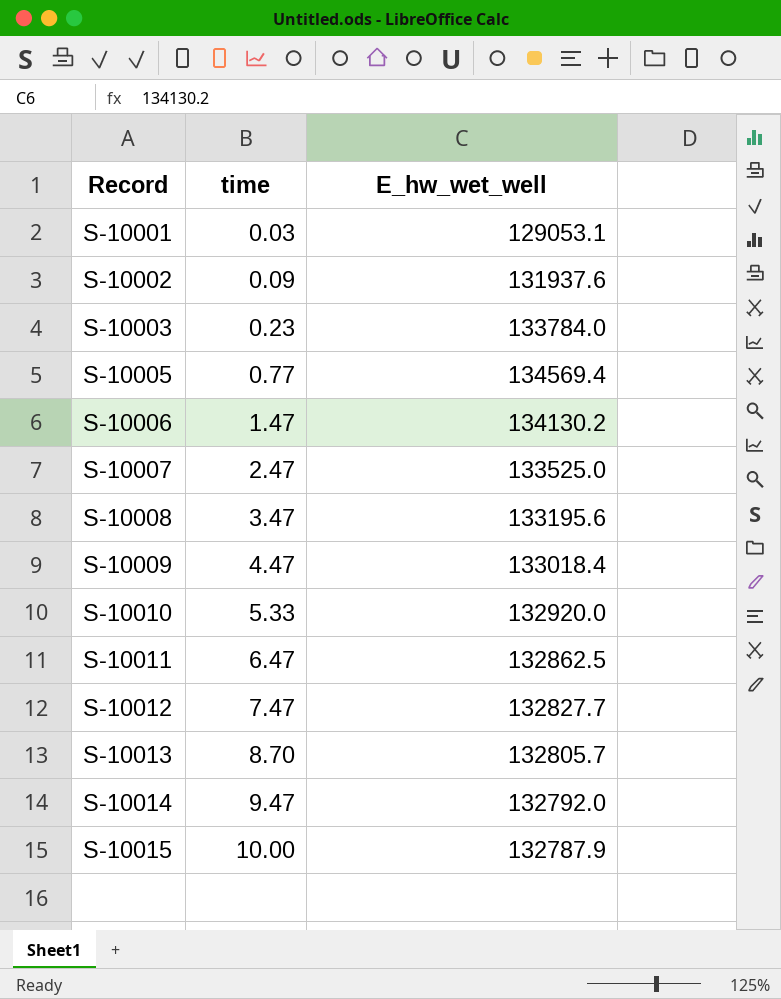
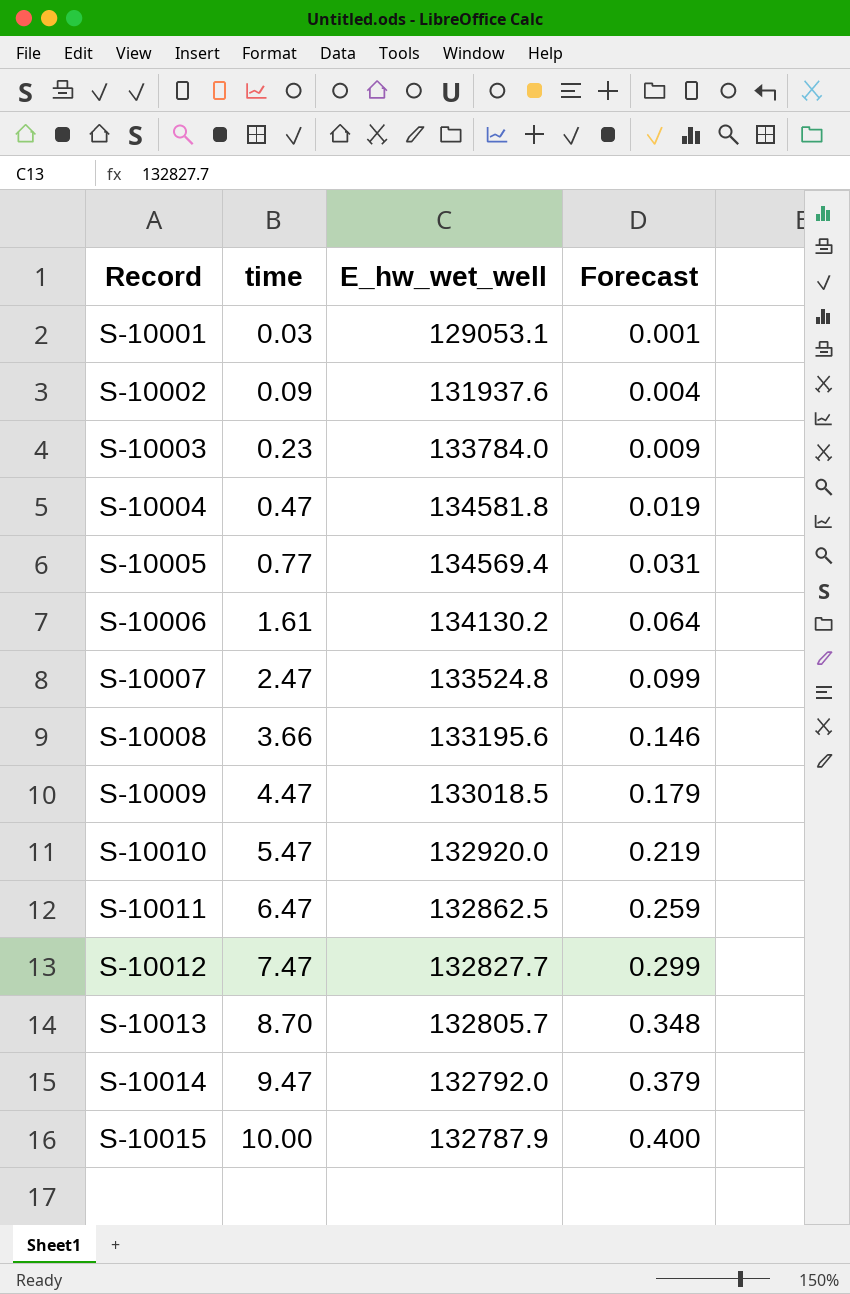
column Forecast | formula: none -> [time] * 0.04
row S-10004: none -> 0.47 | 134581.8 | 0.019
S-10006 | time: 1.47 -> 1.61
S-10007 | E_hw_wet_well: 133525.0 -> 133524.8
S-10008 | time: 3.47 -> 3.66
S-10009 | E_hw_wet_well: 133018.4 -> 133018.5
S-10010 | time: 5.33 -> 5.47

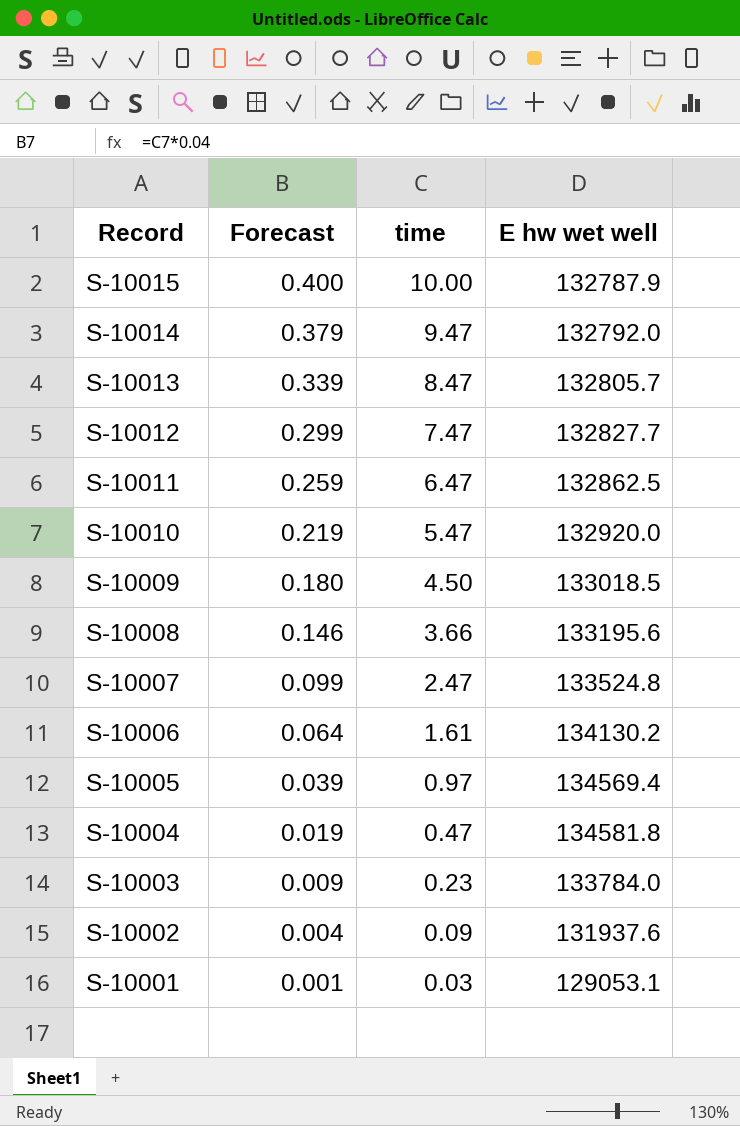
row order: Record ascending -> Record descending
column Forecast | position: 4 -> 2
column name: E_hw_wet_well -> E hw wet well
S-10013 | Forecast: 0.348 -> 0.339
S-10013 | time: 8.70 -> 8.47
S-10009 | Forecast: 0.179 -> 0.180
S-10009 | time: 4.47 -> 4.50
S-10005 | Forecast: 0.031 -> 0.039
S-10005 | time: 0.77 -> 0.97

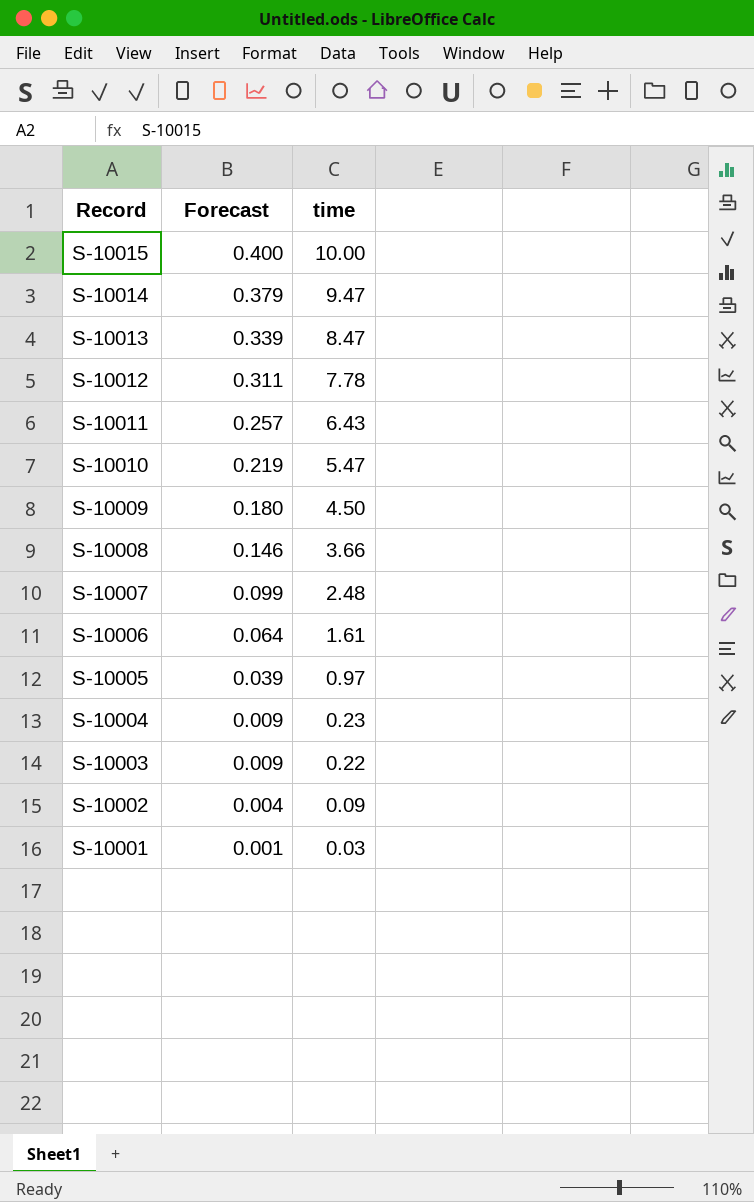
column E hw wet well | position: 4 -> none
S-10012 | Forecast: 0.299 -> 0.311
S-10012 | time: 7.47 -> 7.78
S-10011 | Forecast: 0.259 -> 0.257
S-10011 | time: 6.47 -> 6.43
S-10007 | time: 2.47 -> 2.48
S-10004 | Forecast: 0.019 -> 0.009
S-10004 | time: 0.47 -> 0.23
S-10003 | time: 0.23 -> 0.22

